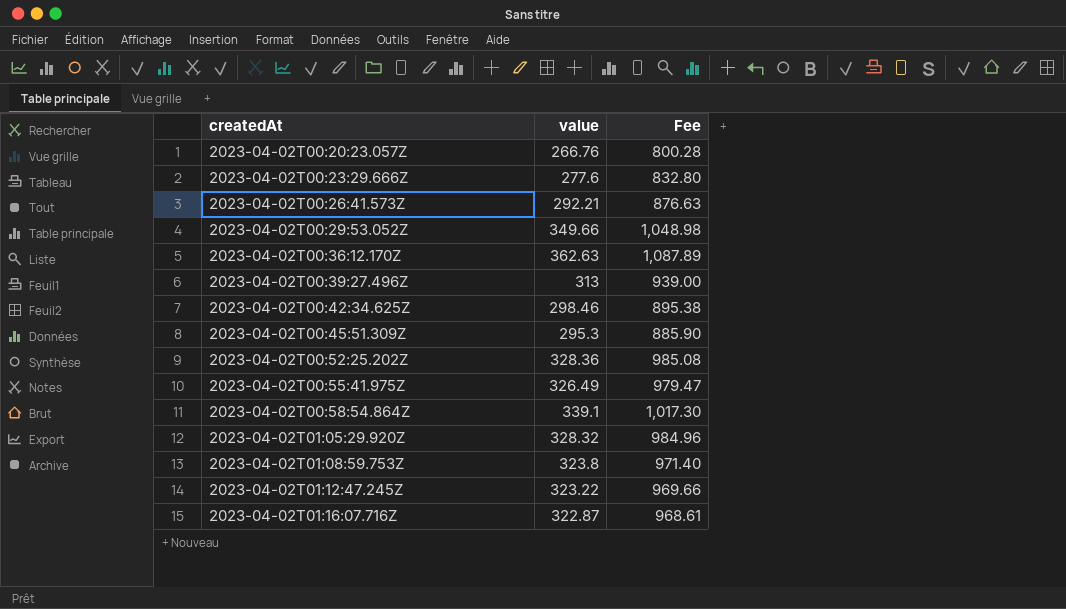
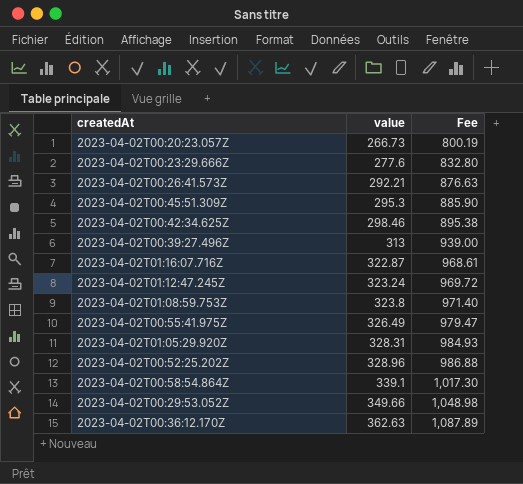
row order: createdAt ascending -> value ascending
2023-04-02T00:20:23.057Z | value: 266.76 -> 266.73
2023-04-02T00:20:23.057Z | Fee: 800.28 -> 800.19
2023-04-02T01:12:47.245Z | value: 323.22 -> 323.24
2023-04-02T01:12:47.245Z | Fee: 969.66 -> 969.72
2023-04-02T01:05:29.920Z | value: 328.32 -> 328.31
2023-04-02T01:05:29.920Z | Fee: 984.96 -> 984.93
2023-04-02T00:52:25.202Z | value: 328.36 -> 328.96
2023-04-02T00:52:25.202Z | Fee: 985.08 -> 986.88

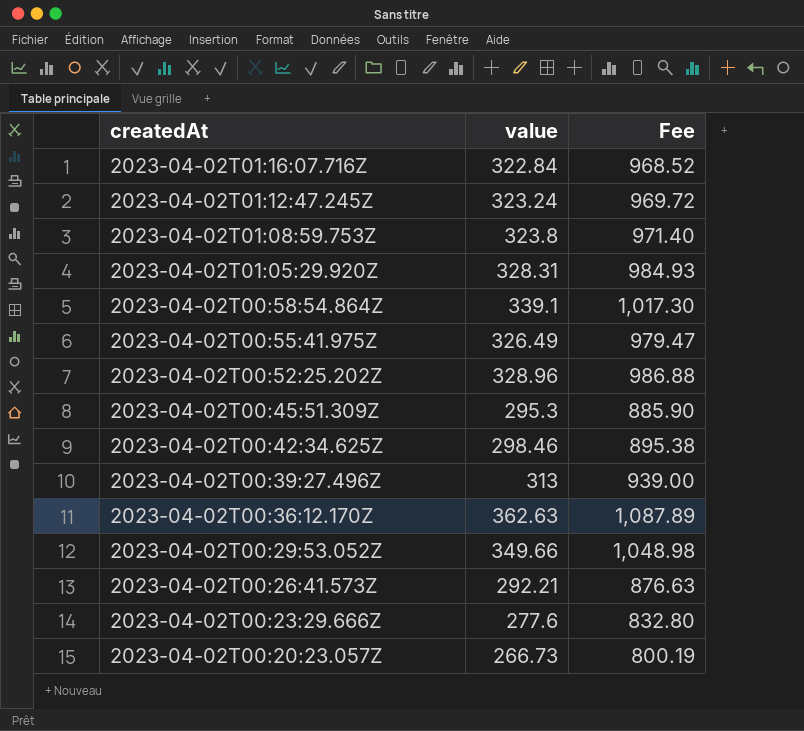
row order: value ascending -> createdAt descending
2023-04-02T01:16:07.716Z | value: 322.87 -> 322.84
2023-04-02T01:16:07.716Z | Fee: 968.61 -> 968.52

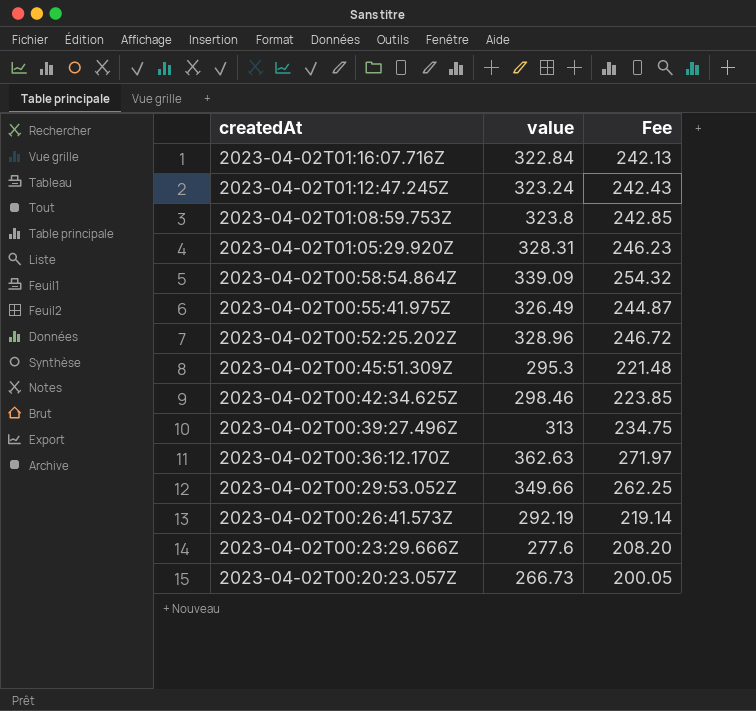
column Fee | formula: [value] * 3 -> [value] * 0.75
2023-04-02T00:58:54.864Z | value: 339.1 -> 339.09
2023-04-02T00:26:41.573Z | value: 292.21 -> 292.19

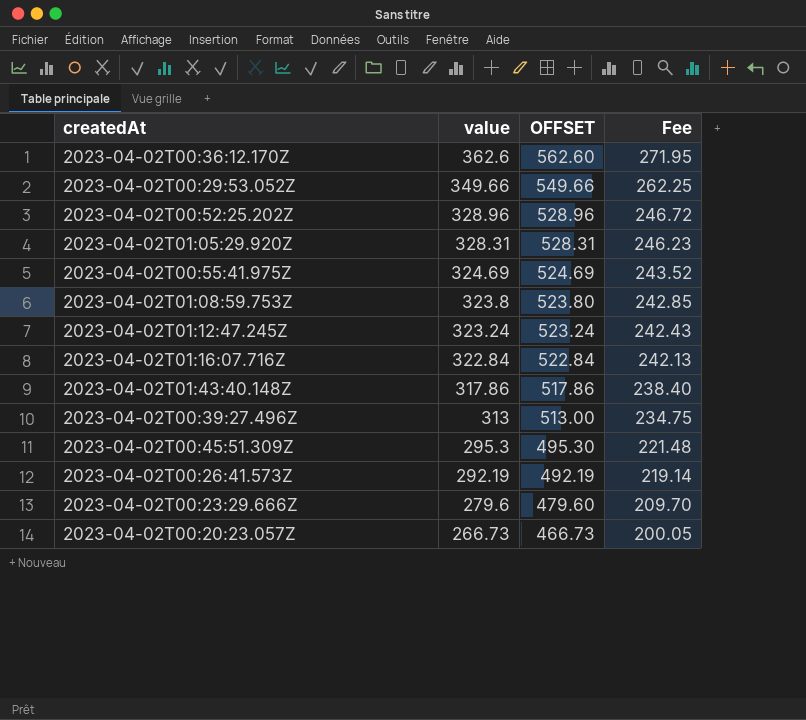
row order: createdAt descending -> value descending
column OFFSET | formula: none -> [value] + 200
row 2023-04-02T00:58:54.864Z: 339.09 | 254.32 -> none
row 2023-04-02T00:42:34.625Z: 298.46 | 223.85 -> none
2023-04-02T00:36:12.170Z | value: 362.63 -> 362.6
2023-04-02T00:36:12.170Z | Fee: 271.97 -> 271.95
2023-04-02T00:55:41.975Z | value: 326.49 -> 324.69
2023-04-02T00:55:41.975Z | Fee: 244.87 -> 243.52
row 2023-04-02T01:43:40.148Z: none -> 317.86 | 517.86 | 238.40
2023-04-02T00:23:29.666Z | value: 277.6 -> 279.6
2023-04-02T00:23:29.666Z | Fee: 208.20 -> 209.70

